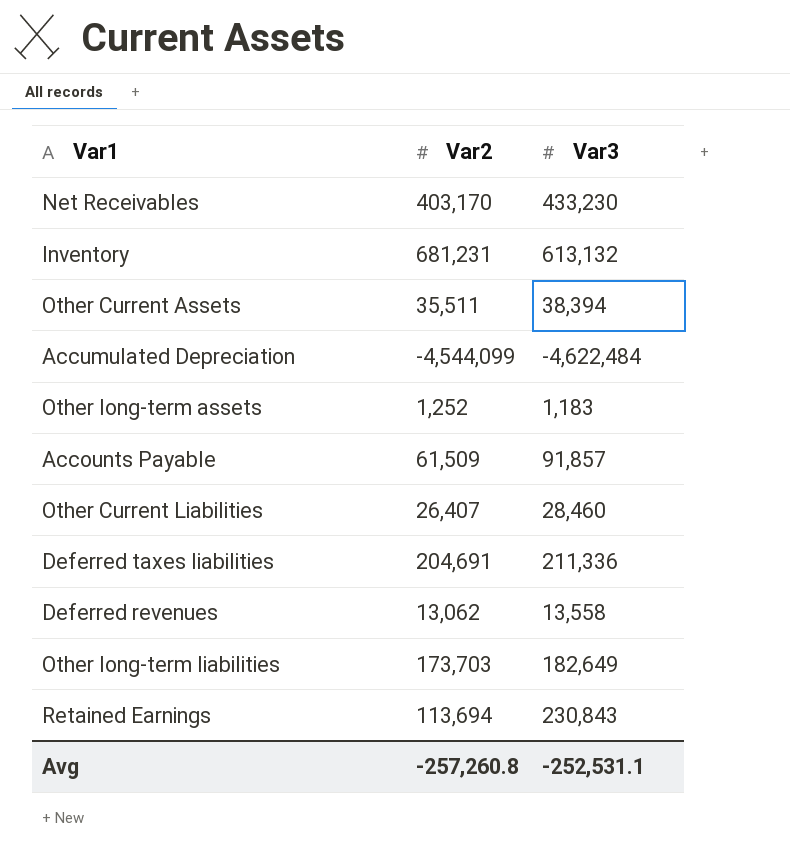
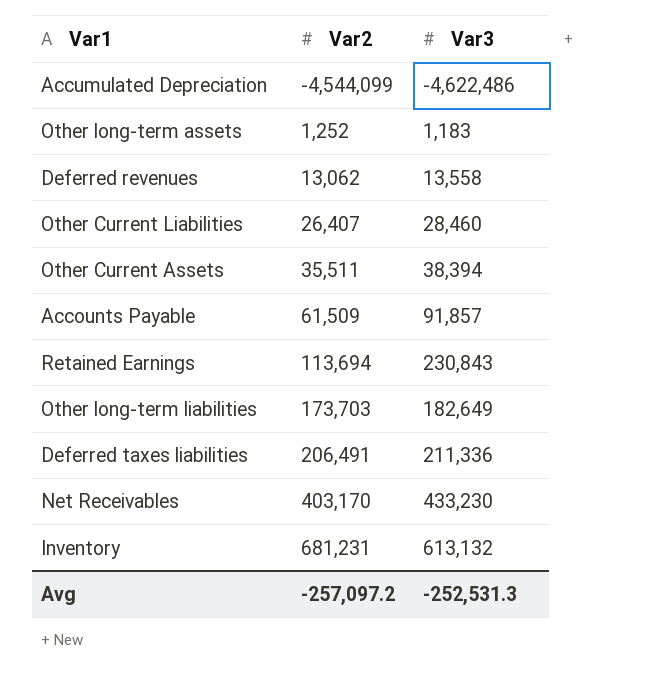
row order: none -> Var2 ascending
Accumulated Depreciation | Var3: -4,622,484 -> -4,622,486
Deferred taxes liabilities | Var2: 204,691 -> 206,491
Avg | Var2: -257,260.8 -> -257,097.2
Avg | Var3: -252,531.1 -> -252,531.3

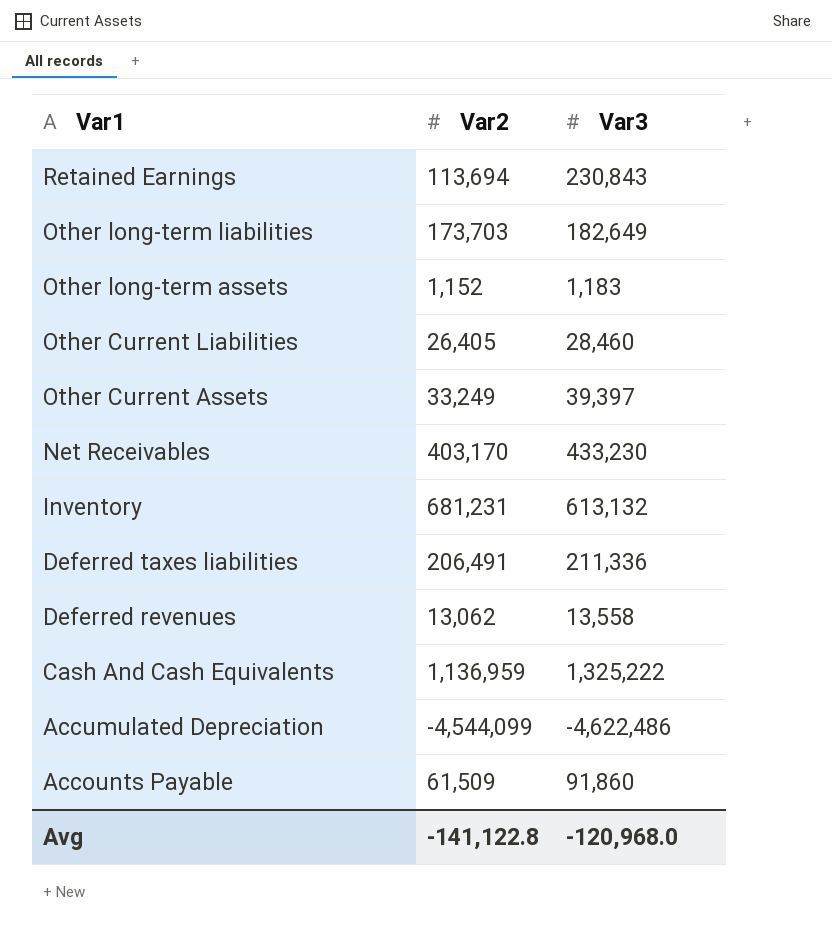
row order: Var2 ascending -> Var1 descending
Other long-term assets | Var2: 1,252 -> 1,152
Other Current Liabilities | Var2: 26,407 -> 26,405
Other Current Assets | Var2: 35,511 -> 33,249
Other Current Assets | Var3: 38,394 -> 39,397
row Cash And Cash Equivalents: none -> 1,136,959 | 1,325,222
Accounts Payable | Var3: 91,857 -> 91,860
Avg | Var2: -257,097.2 -> -141,122.8
Avg | Var3: -252,531.3 -> -120,968.0

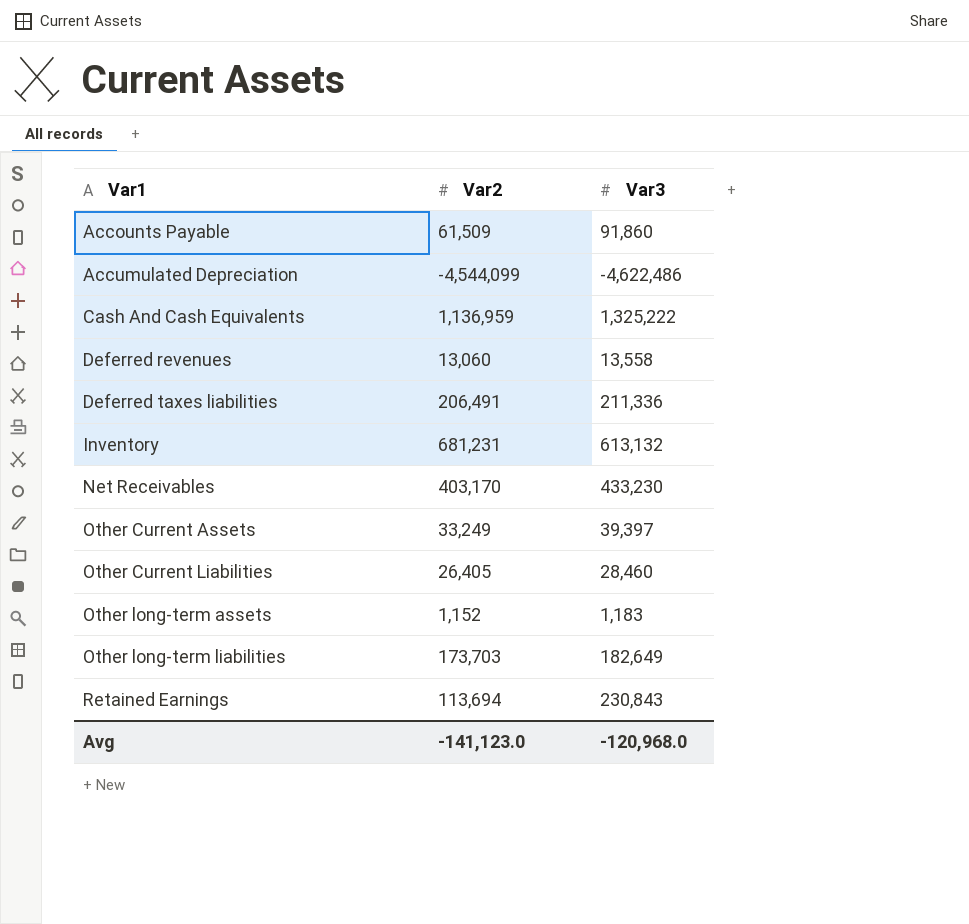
row order: Var1 descending -> Var1 ascending
Deferred revenues | Var2: 13,062 -> 13,060
Avg | Var2: -141,122.8 -> -141,123.0

